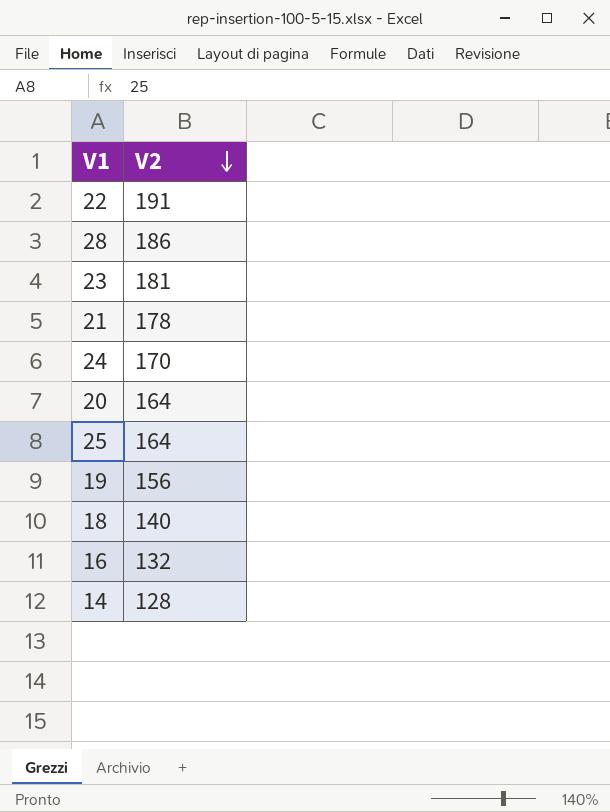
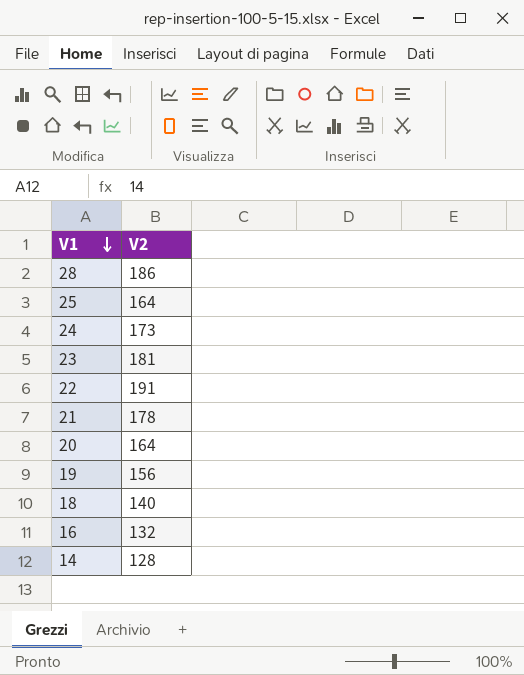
row order: V2 descending -> V1 descending
24 | V2: 170 -> 173

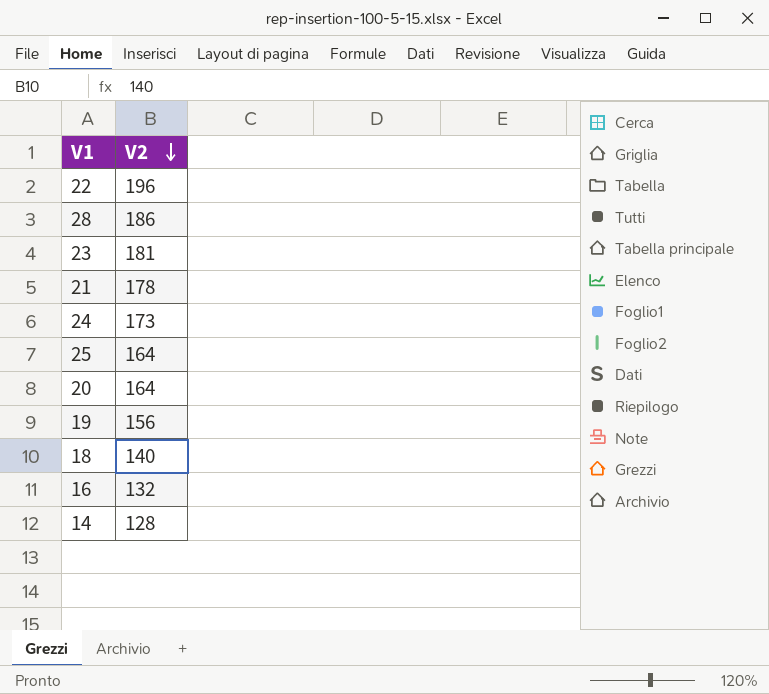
row order: V1 descending -> V2 descending
22 | V2: 191 -> 196

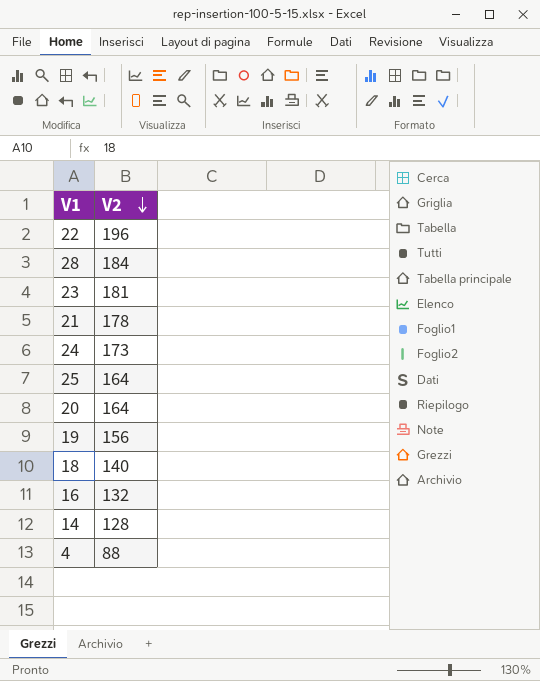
28 | V2: 186 -> 184
row 4: none -> 88

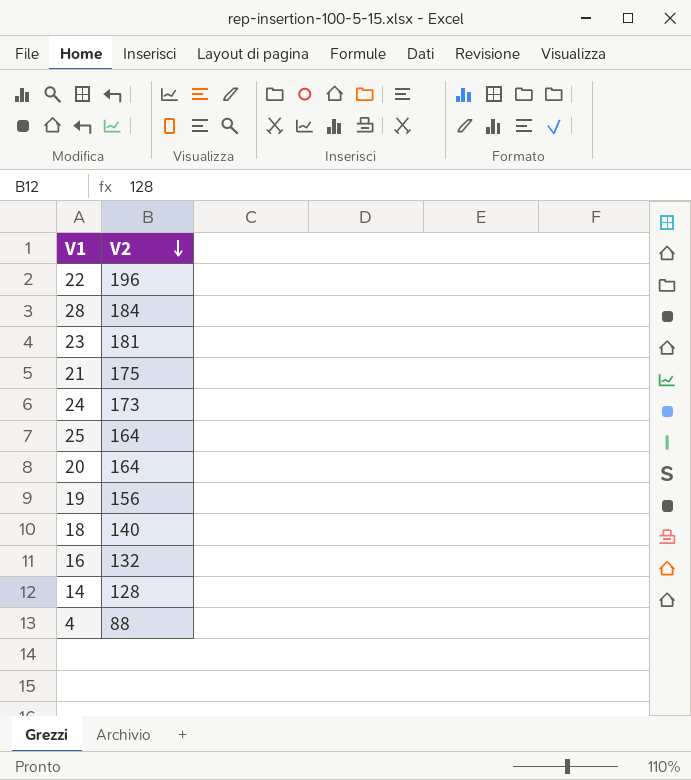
21 | V2: 178 -> 175

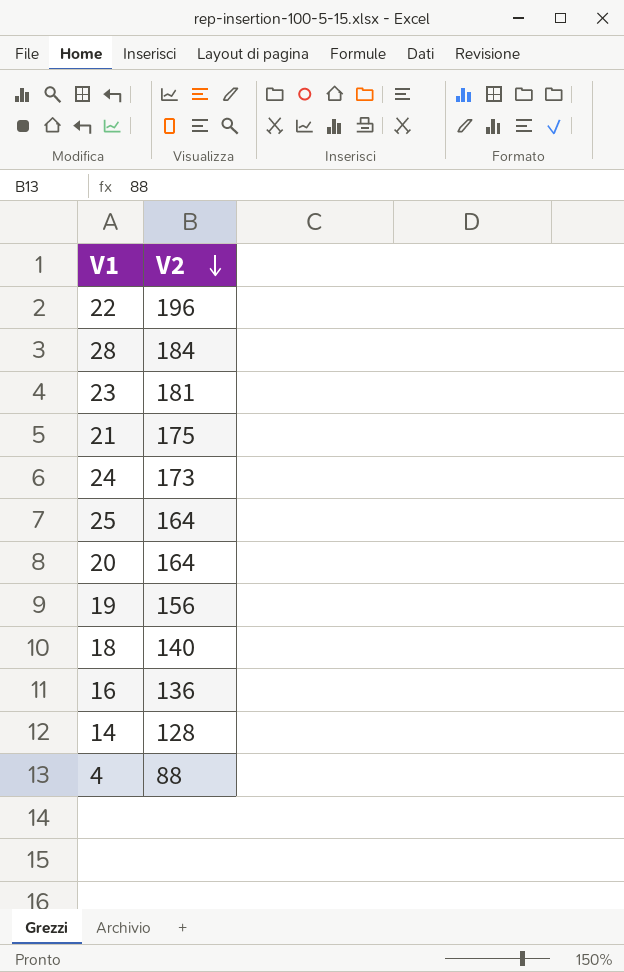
16 | V2: 132 -> 136

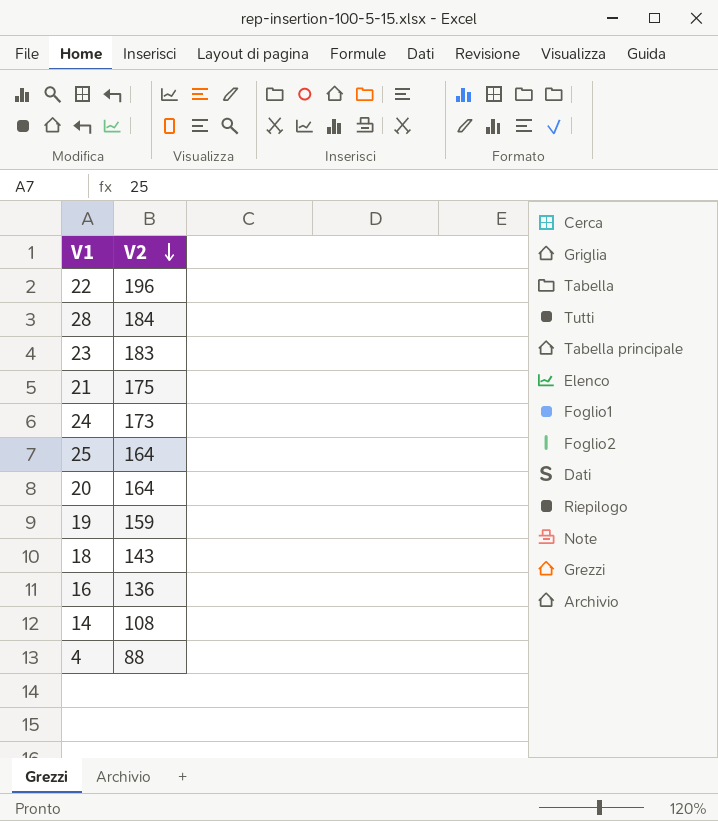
23 | V2: 181 -> 183
19 | V2: 156 -> 159
18 | V2: 140 -> 143
14 | V2: 128 -> 108

